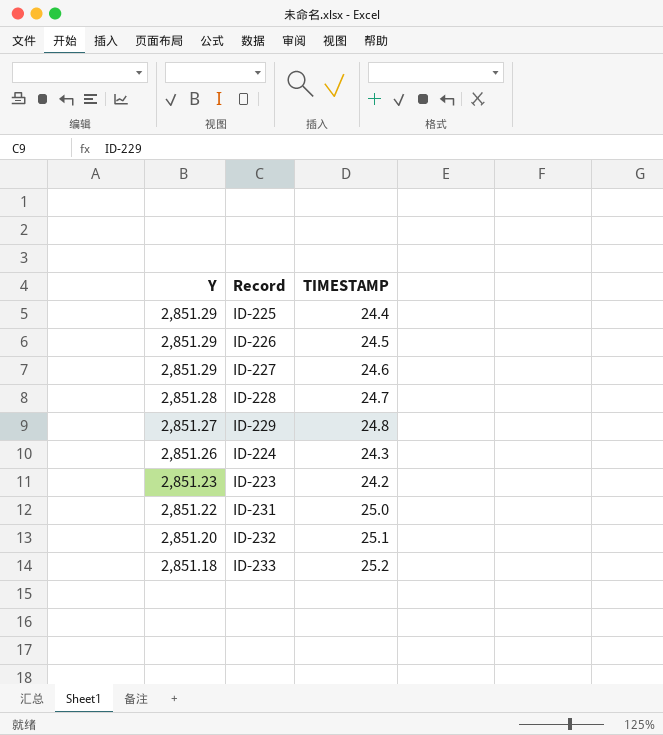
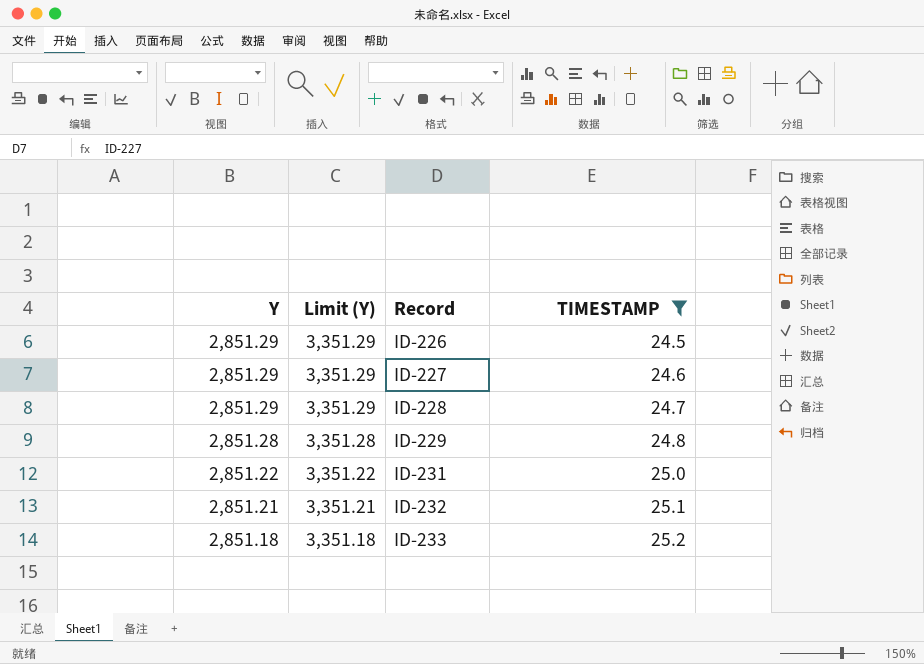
filter: none -> TIMESTAMP >= 24.5
column Limit (Y) | formula: none -> [Y] + 500
ID-228 | Y: 2,851.28 -> 2,851.29
ID-229 | Y: 2,851.27 -> 2,851.28
ID-232 | Y: 2,851.20 -> 2,851.21

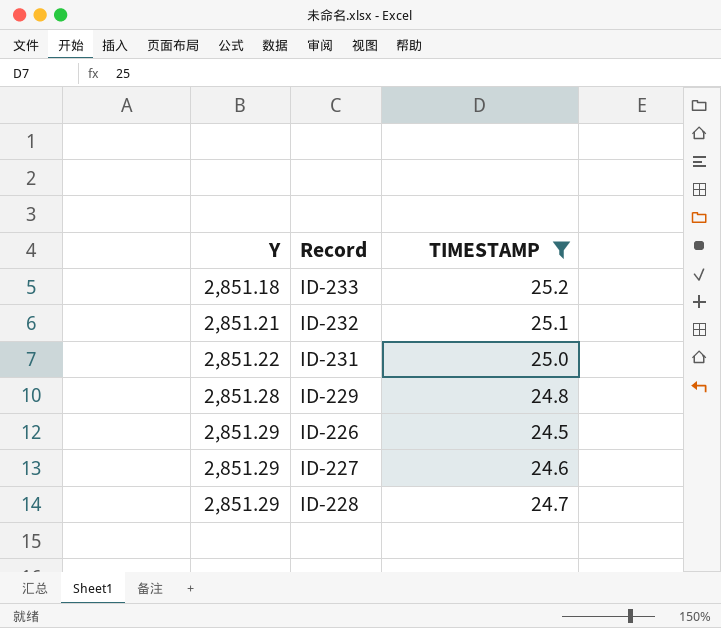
row order: Y descending -> Y ascending
column Limit (Y) | formula: [Y] + 500 -> none

